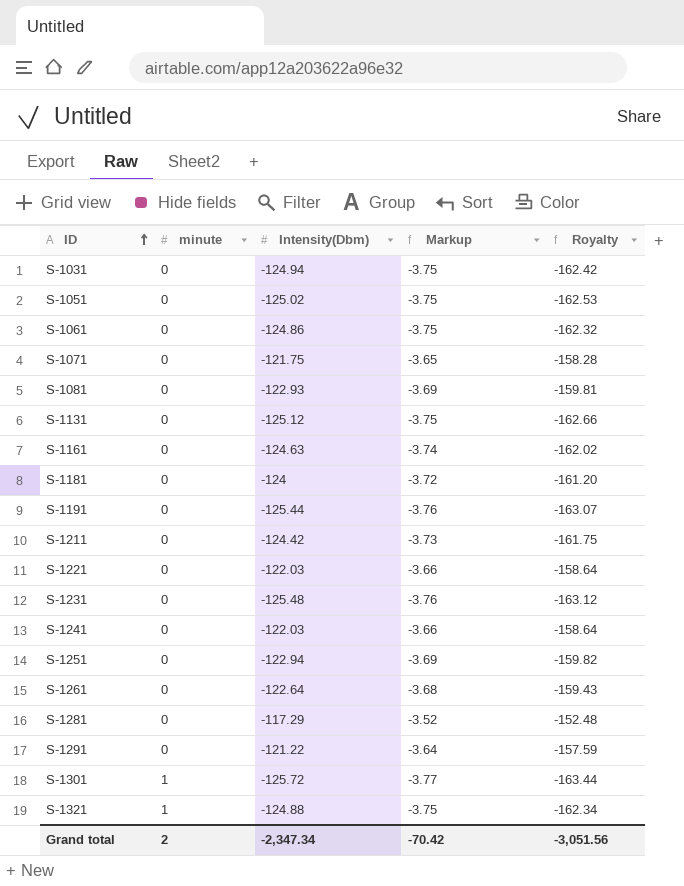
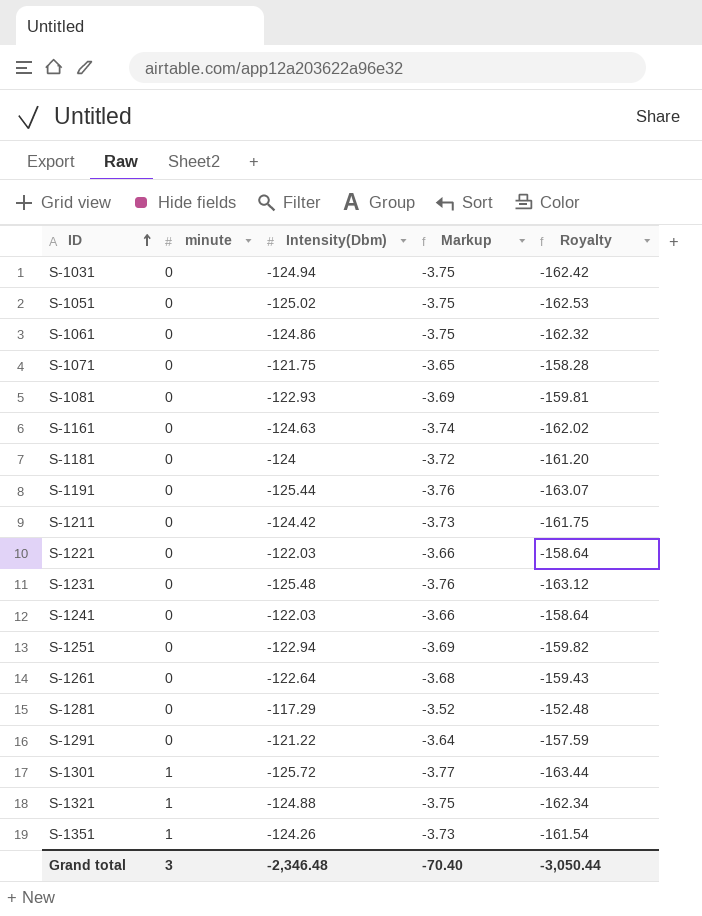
row S-1131: 0 | -125.12 | -3.75 | -162.66 -> none
row S-1351: none -> 1 | -124.26 | -3.73 | -161.54
Grand total | minute: 2 -> 3
Grand total | Intensity(Dbm): -2,347.34 -> -2,346.48
Grand total | Markup: -70.42 -> -70.40
Grand total | Royalty: -3,051.56 -> -3,050.44

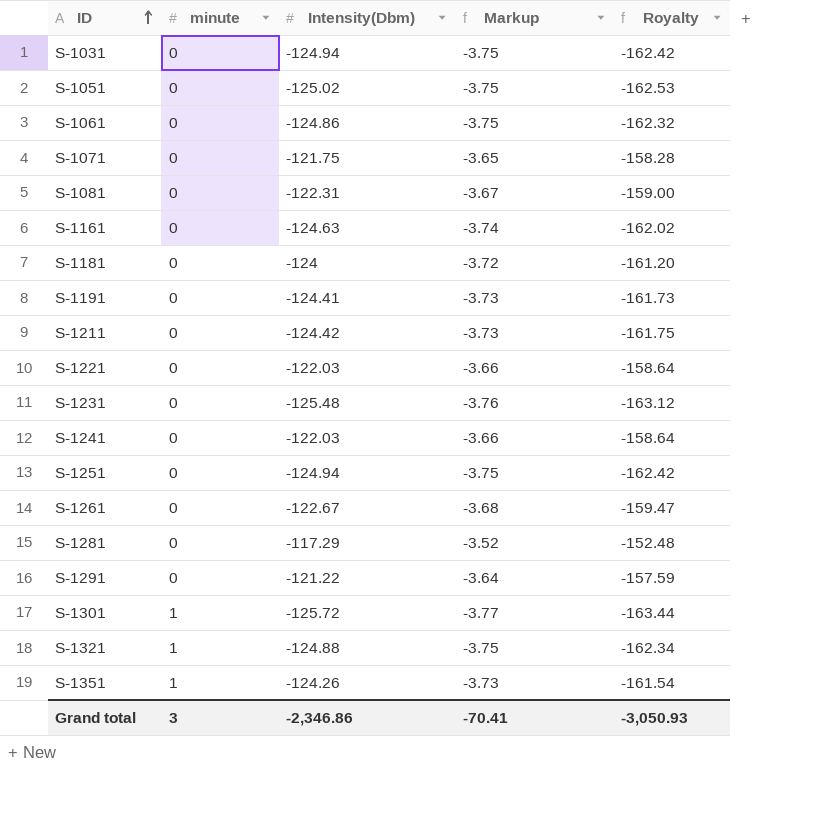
S-1081 | Intensity(Dbm): -122.93 -> -122.31
S-1081 | Markup: -3.69 -> -3.67
S-1081 | Royalty: -159.81 -> -159.00
S-1191 | Intensity(Dbm): -125.44 -> -124.41
S-1191 | Markup: -3.76 -> -3.73
S-1191 | Royalty: -163.07 -> -161.73
S-1251 | Intensity(Dbm): -122.94 -> -124.94
S-1251 | Markup: -3.69 -> -3.75
S-1251 | Royalty: -159.82 -> -162.42
S-1261 | Intensity(Dbm): -122.64 -> -122.67
S-1261 | Royalty: -159.43 -> -159.47
Grand total | Intensity(Dbm): -2,346.48 -> -2,346.86
Grand total | Markup: -70.40 -> -70.41
Grand total | Royalty: -3,050.44 -> -3,050.93

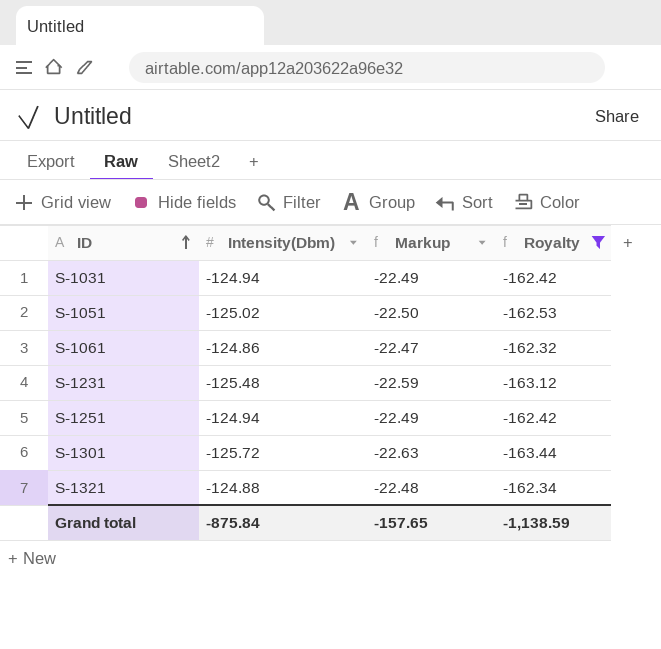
filter: none -> Royalty <= -162.32
column minute | position: 2 -> none
column Markup | formula: [Intensity(Dbm)] * 0.03 -> [Intensity(Dbm)] * 0.18
Grand total | Intensity(Dbm): -2,346.86 -> -875.84
Grand total | Markup: -70.41 -> -157.65
Grand total | Royalty: -3,050.93 -> -1,138.59

